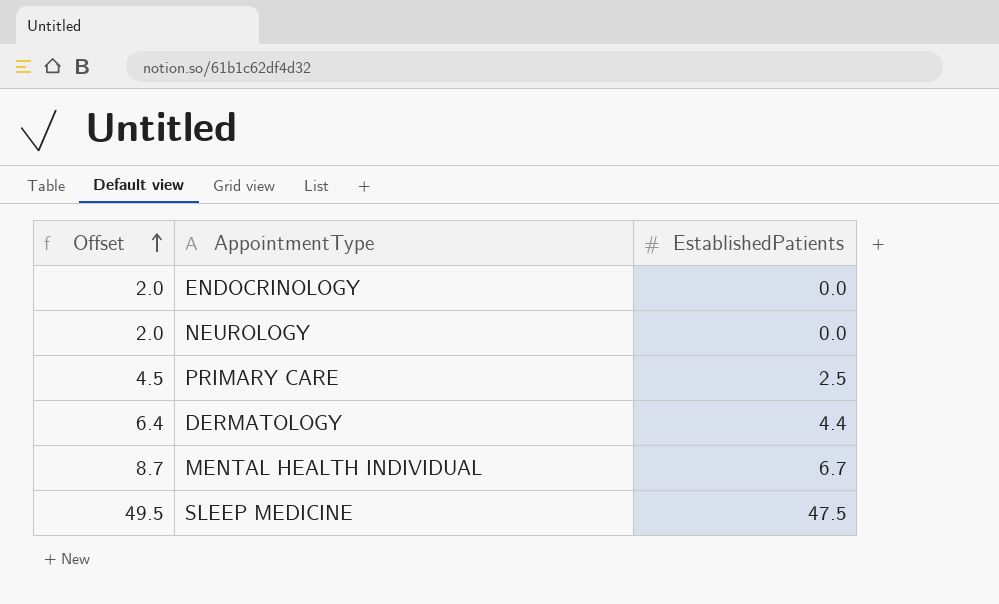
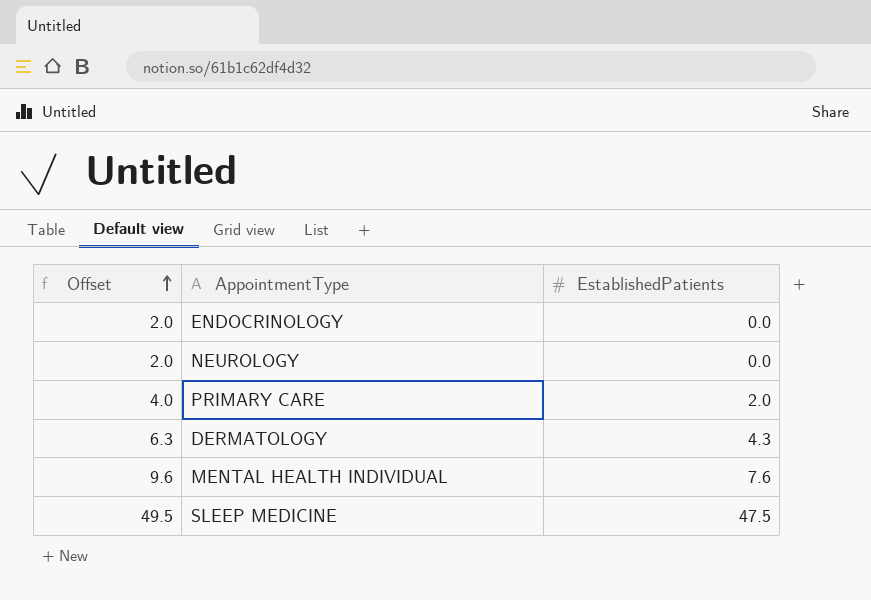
PRIMARY CARE | Offset: 4.5 -> 4.0
PRIMARY CARE | EstablishedPatients: 2.5 -> 2.0
DERMATOLOGY | Offset: 6.4 -> 6.3
DERMATOLOGY | EstablishedPatients: 4.4 -> 4.3
MENTAL HEALTH INDIVIDUAL | Offset: 8.7 -> 9.6
MENTAL HEALTH INDIVIDUAL | EstablishedPatients: 6.7 -> 7.6

